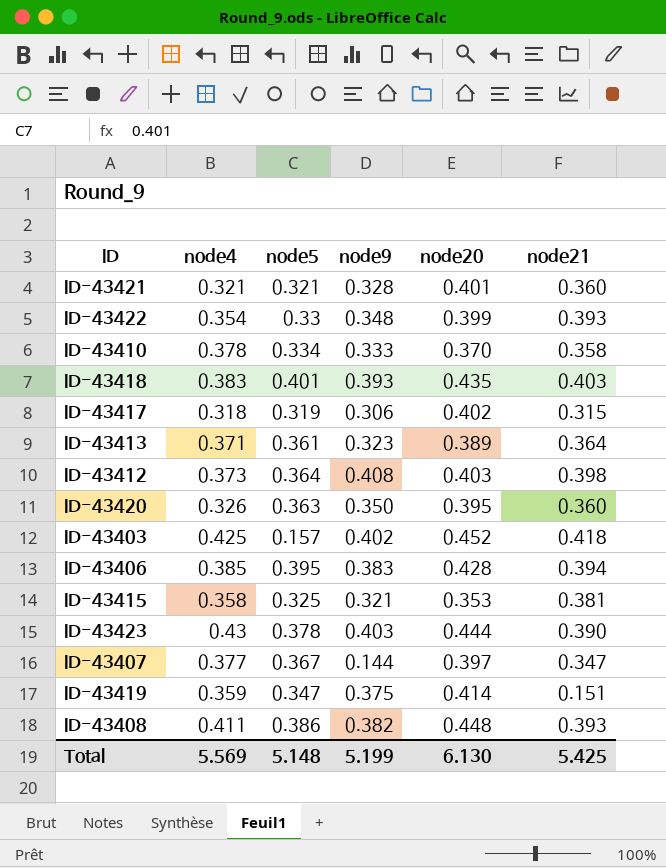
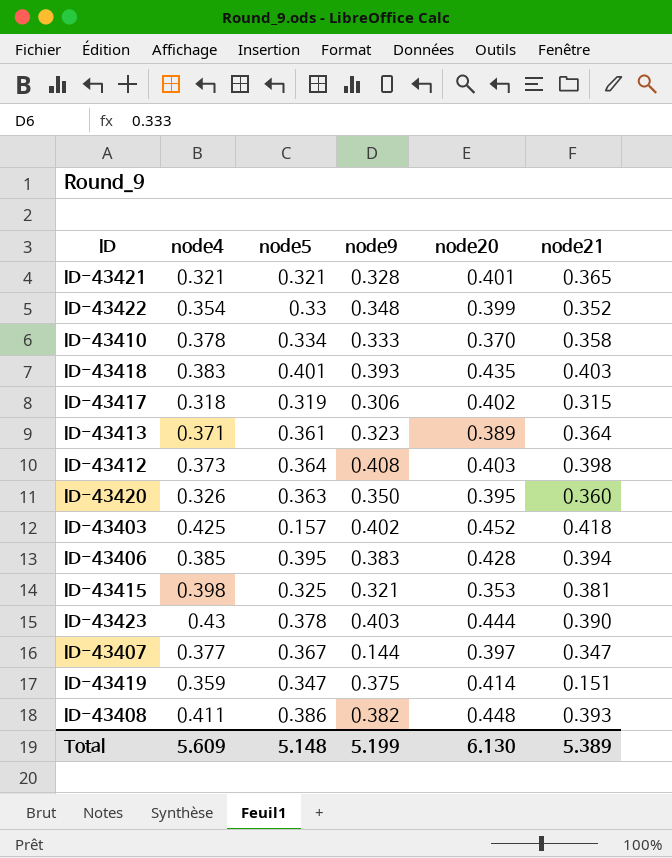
ID-43421 | node21: 0.360 -> 0.365
ID-43422 | node21: 0.393 -> 0.352
ID-43415 | node4: 0.358 -> 0.398
Total | node4: 5.569 -> 5.609
Total | node21: 5.425 -> 5.389

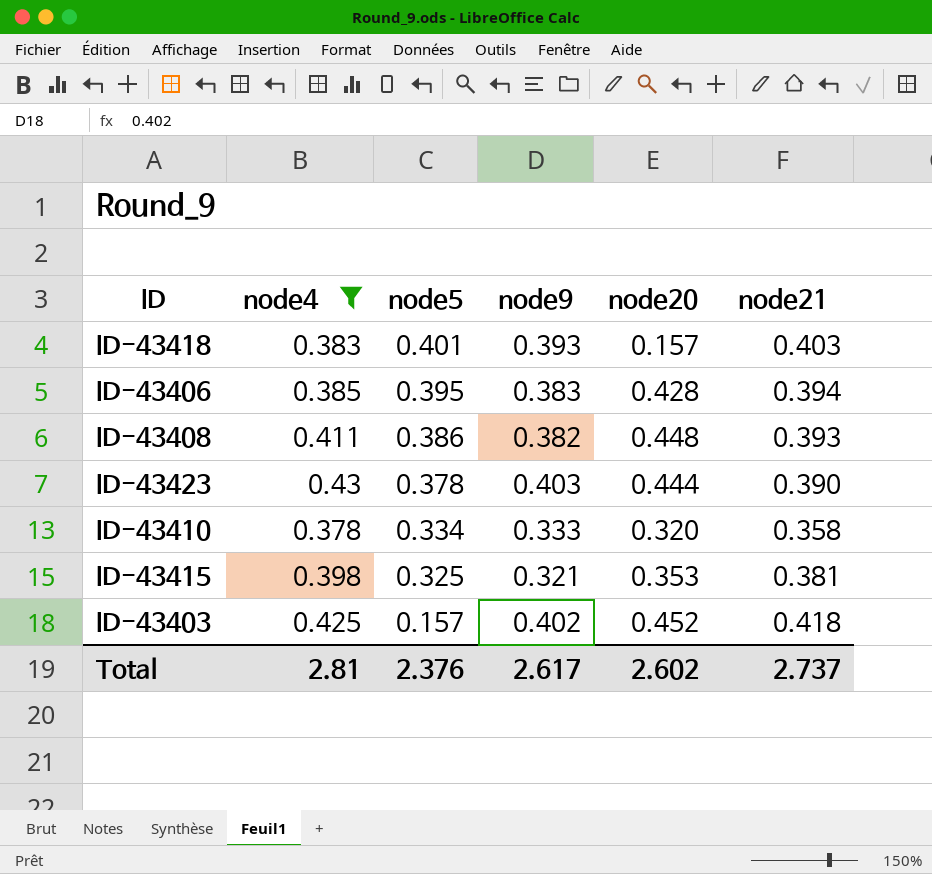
filter: none -> node4 >= 0.378
row order: none -> node5 descending
ID-43418 | node20: 0.435 -> 0.157
ID-43410 | node20: 0.370 -> 0.320
Total | node4: 5.609 -> 2.81
Total | node5: 5.148 -> 2.376
Total | node9: 5.199 -> 2.617
Total | node20: 6.130 -> 2.602
Total | node21: 5.389 -> 2.737

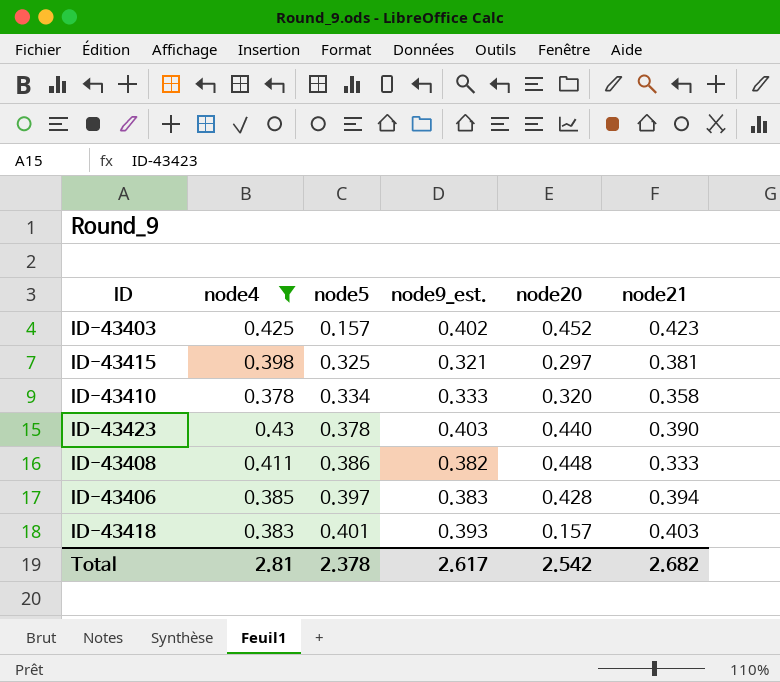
row order: node5 descending -> node5 ascending
column name: node9 -> node9_est.
ID-43403 | node21: 0.418 -> 0.423
ID-43415 | node20: 0.353 -> 0.297
ID-43423 | node20: 0.444 -> 0.440
ID-43408 | node21: 0.393 -> 0.333
ID-43406 | node5: 0.395 -> 0.397
Total | node5: 2.376 -> 2.378
Total | node20: 2.602 -> 2.542
Total | node21: 2.737 -> 2.682

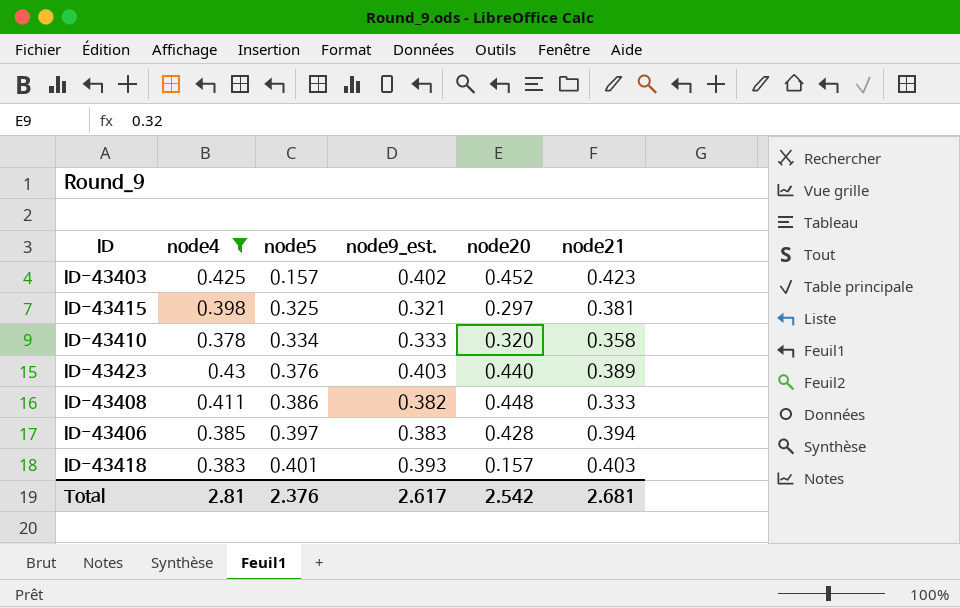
ID-43423 | node5: 0.378 -> 0.376
ID-43423 | node21: 0.390 -> 0.389
Total | node5: 2.378 -> 2.376
Total | node21: 2.682 -> 2.681

